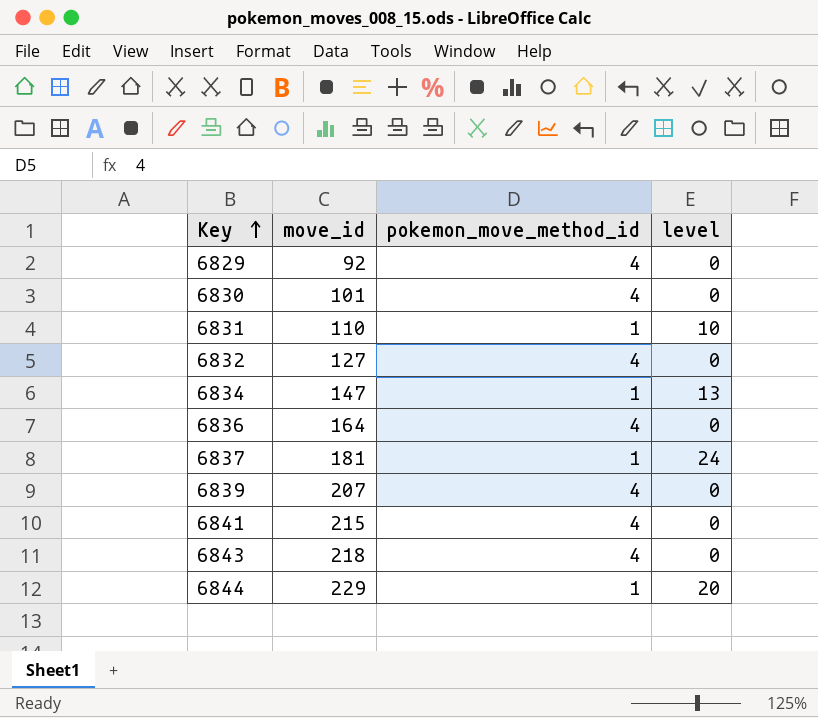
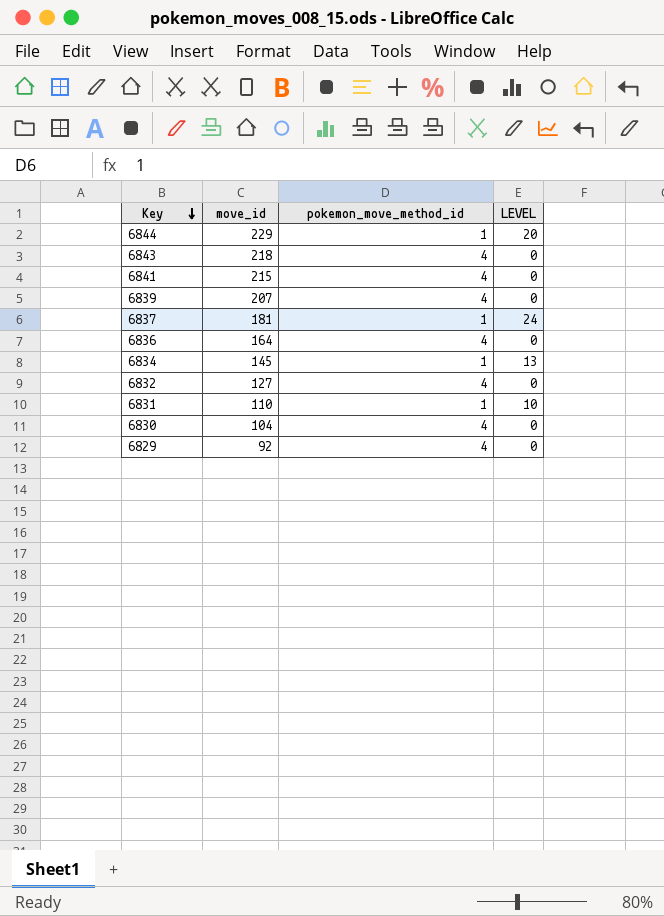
row order: Key ascending -> Key descending
column name: level -> LEVEL
6834 | move_id: 147 -> 145
6830 | move_id: 101 -> 104

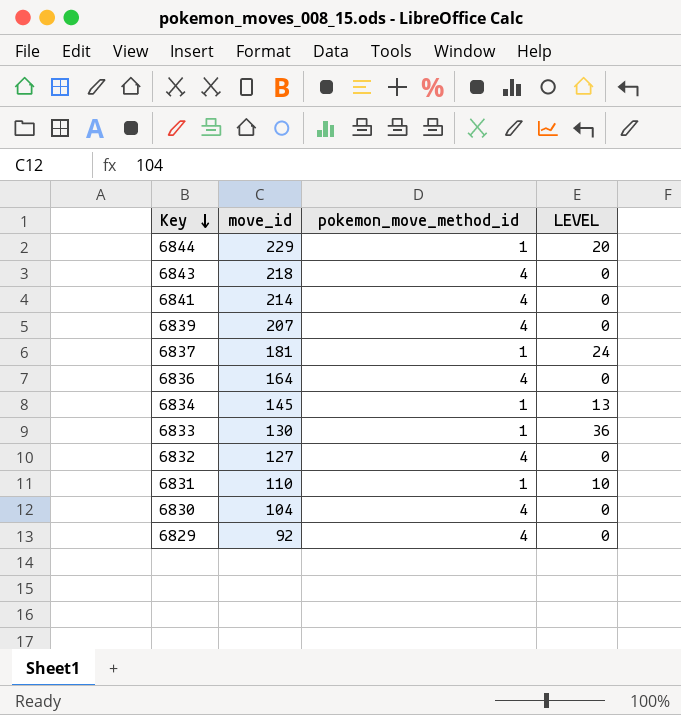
6841 | move_id: 215 -> 214
row 6833: none -> 130 | 1 | 36

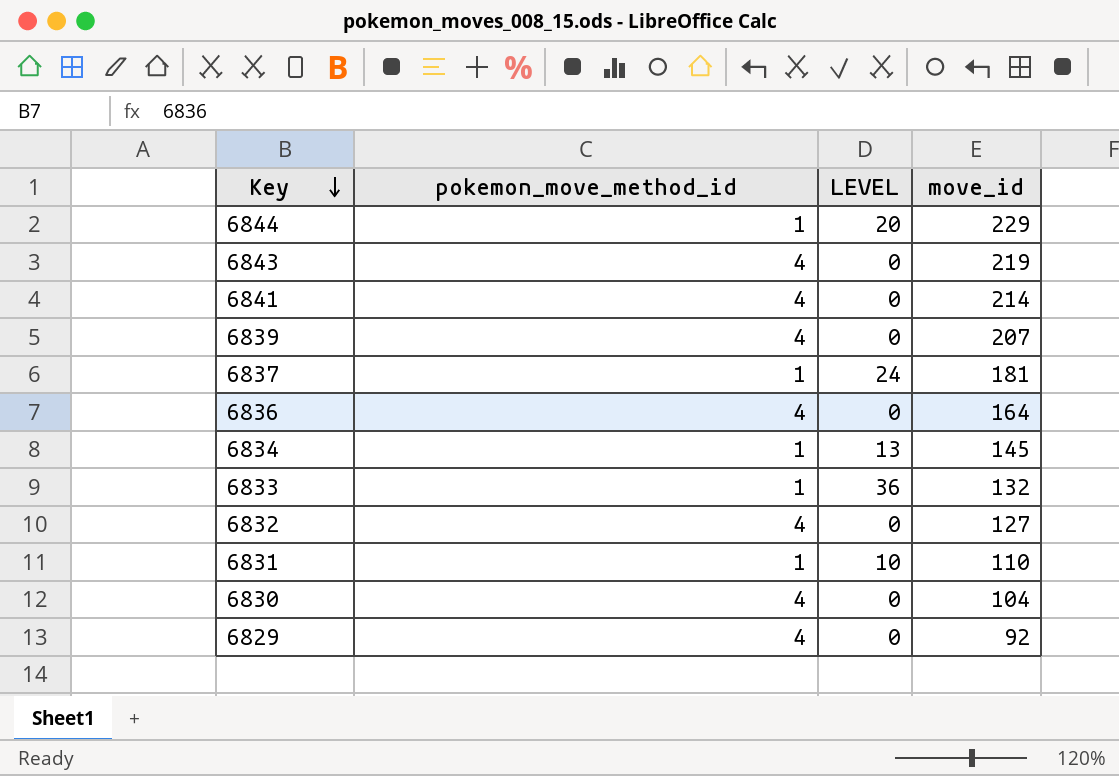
column move_id | position: 2 -> 4
6843 | move_id: 218 -> 219
6833 | move_id: 130 -> 132

